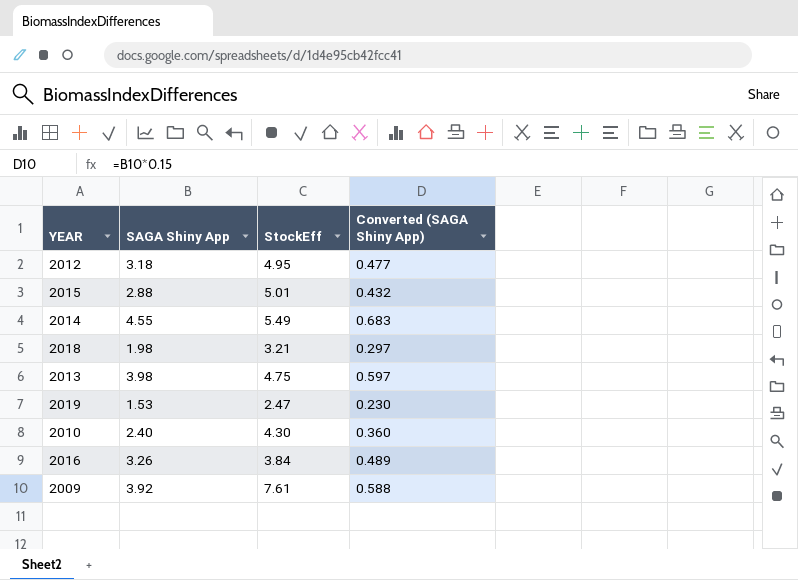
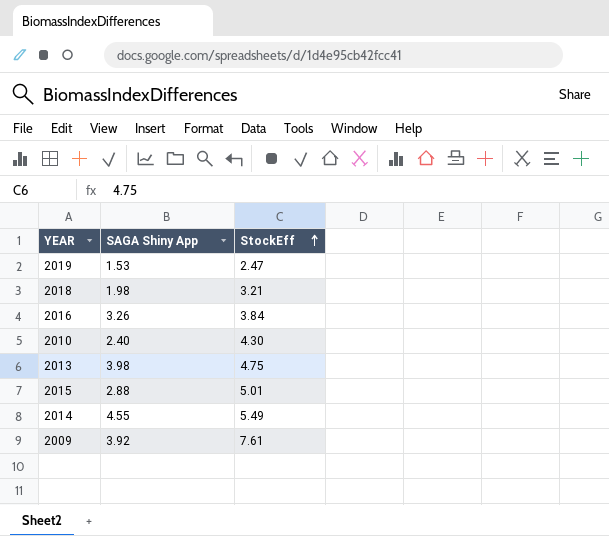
row order: none -> StockEff ascending
column Converted (SAGA Shiny App) | formula: [SAGA Shiny App] * 0.15 -> none
row 2012: 3.18 | 4.95 | 0.477 -> none

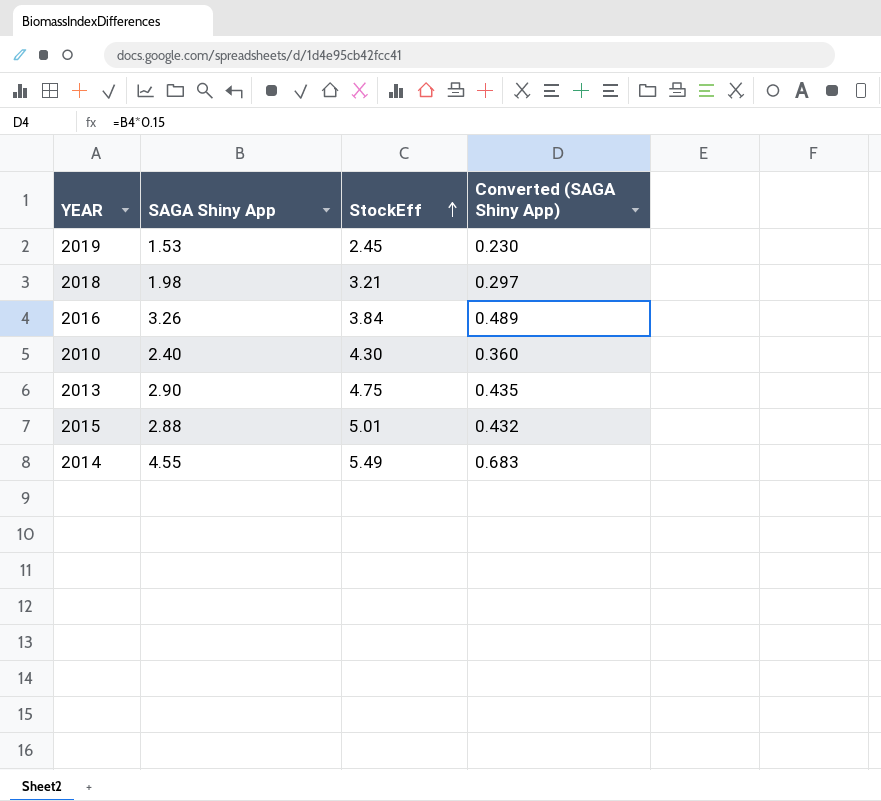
column Converted (SAGA Shiny App) | formula: none -> [SAGA Shiny App] * 0.15
row 2009: 3.92 | 7.61 -> none
2019 | StockEff: 2.47 -> 2.45
2013 | SAGA Shiny App: 3.98 -> 2.90

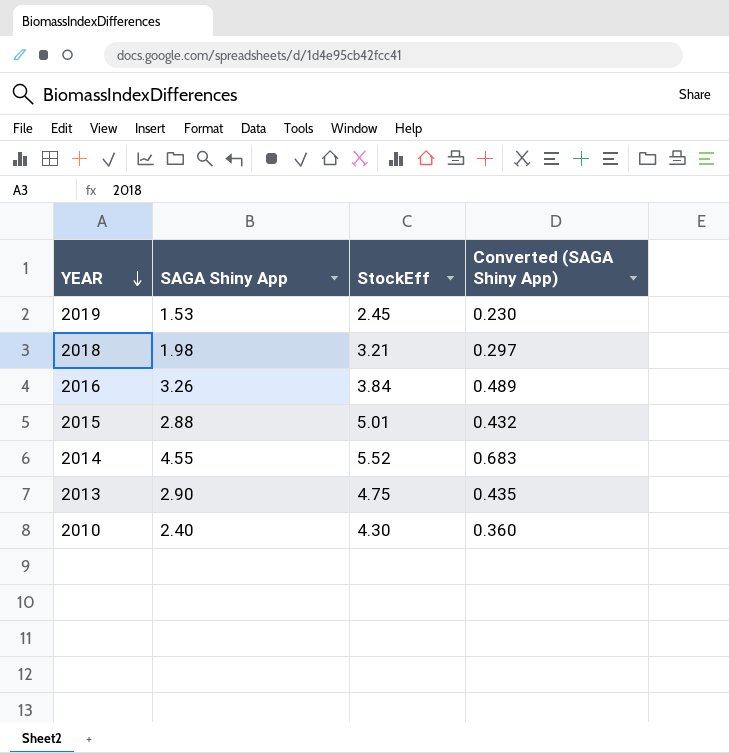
row order: StockEff ascending -> YEAR descending
2014 | StockEff: 5.49 -> 5.52

